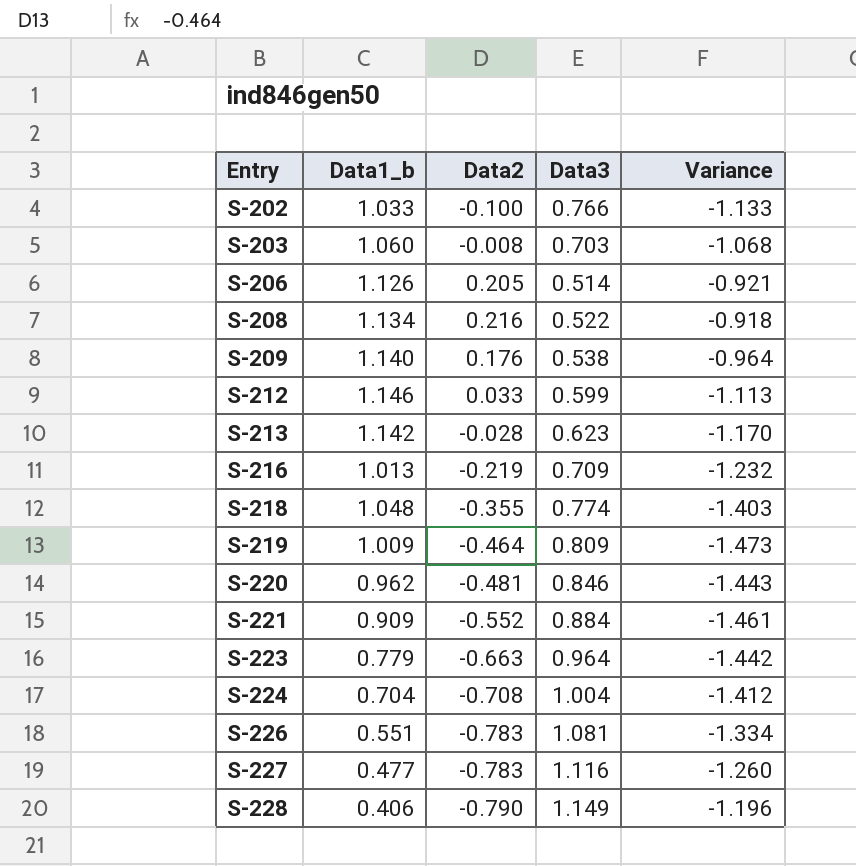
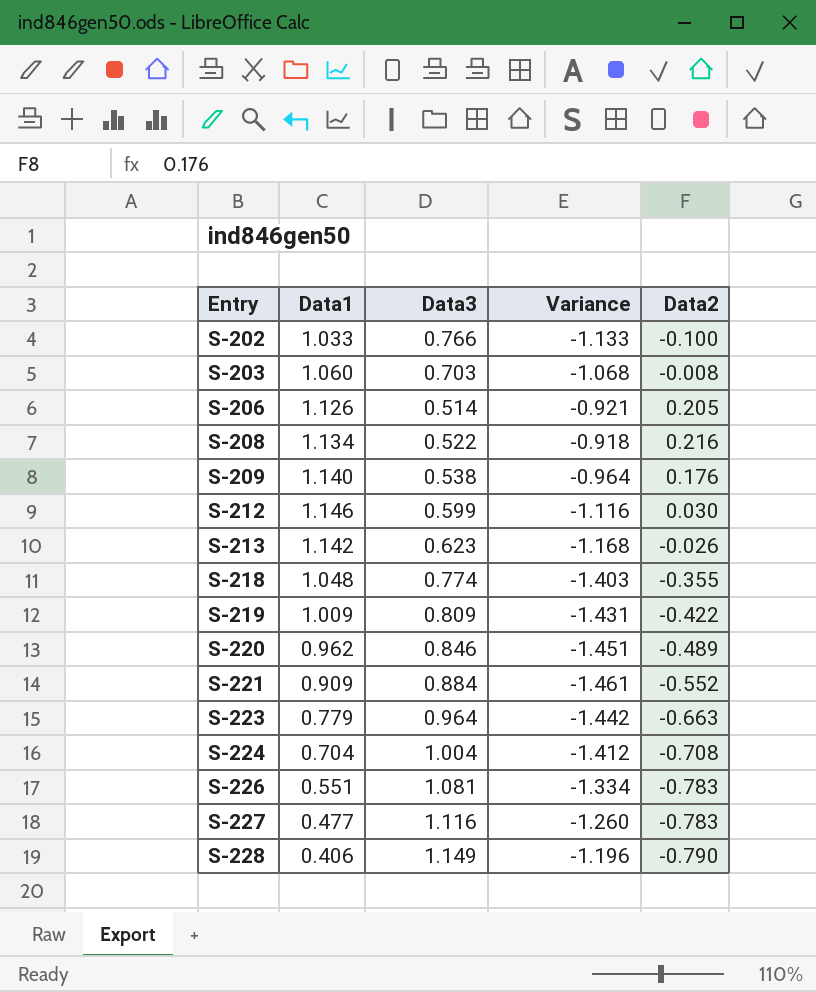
column name: Data1_b -> Data1
column Data2 | position: 3 -> 5
row S-216: 1.013 | -0.219 | 0.709 | -1.232 -> none
S-212 | Variance: -1.113 -> -1.116
S-212 | Data2: 0.033 -> 0.030
S-213 | Variance: -1.170 -> -1.168
S-213 | Data2: -0.028 -> -0.026
S-219 | Variance: -1.473 -> -1.431
S-219 | Data2: -0.464 -> -0.422
S-220 | Variance: -1.443 -> -1.451
S-220 | Data2: -0.481 -> -0.489

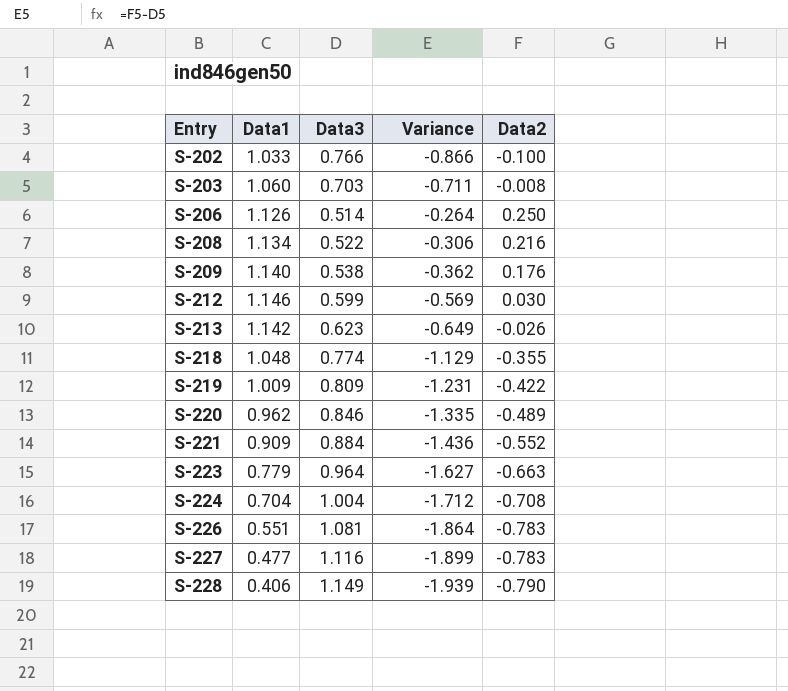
column Variance | formula: [Data2] - [Data1] -> [Data2] - [Data3]
S-206 | Data2: 0.205 -> 0.250

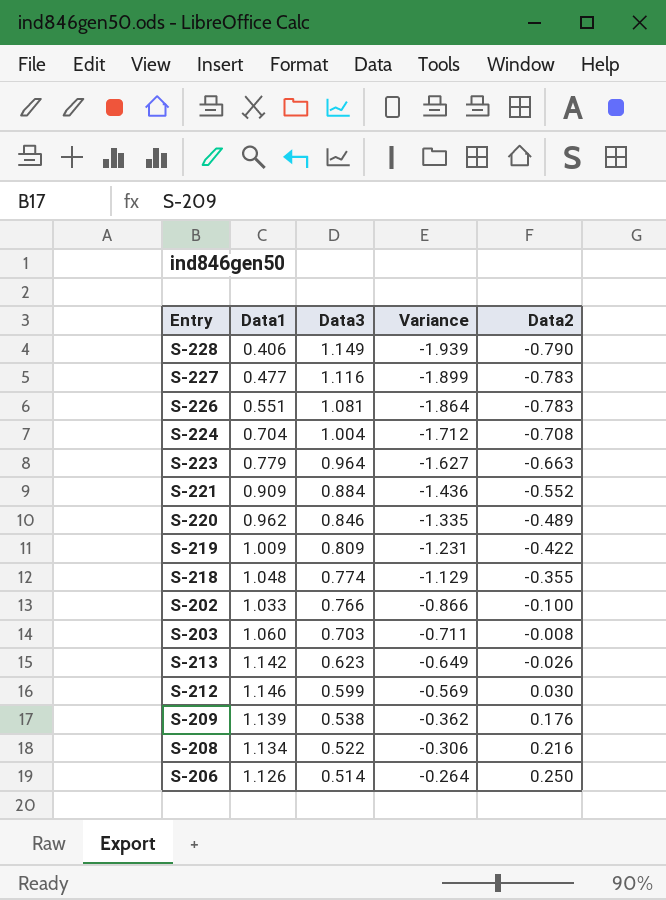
row order: Entry ascending -> Data3 descending
S-209 | Data1: 1.140 -> 1.139

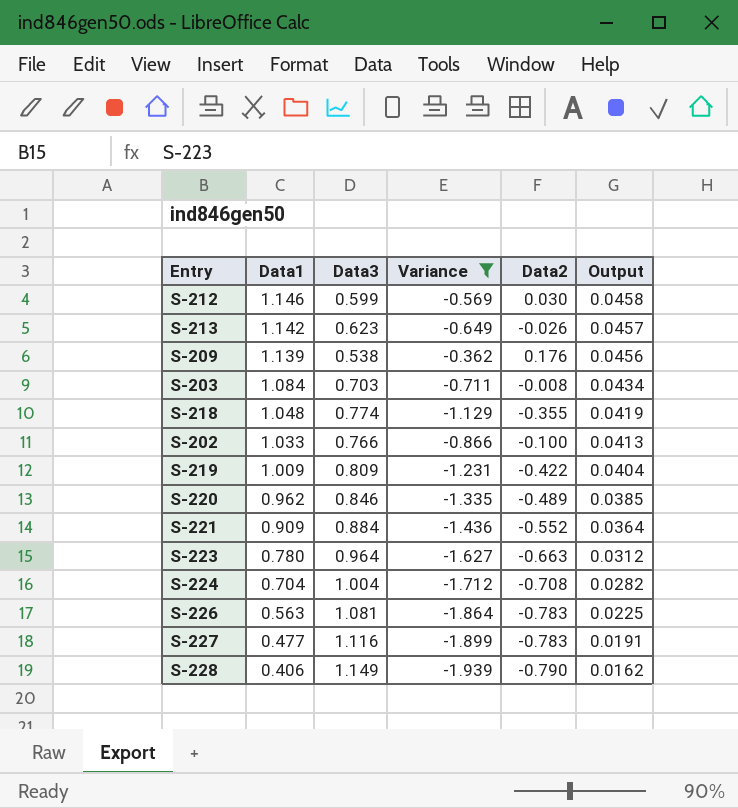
filter: none -> Variance <= -0.362
row order: Data3 descending -> Data1 descending
column Output | formula: none -> [Data1] * 0.04
S-203 | Data1: 1.060 -> 1.084
S-223 | Data1: 0.779 -> 0.780
S-226 | Data1: 0.551 -> 0.563

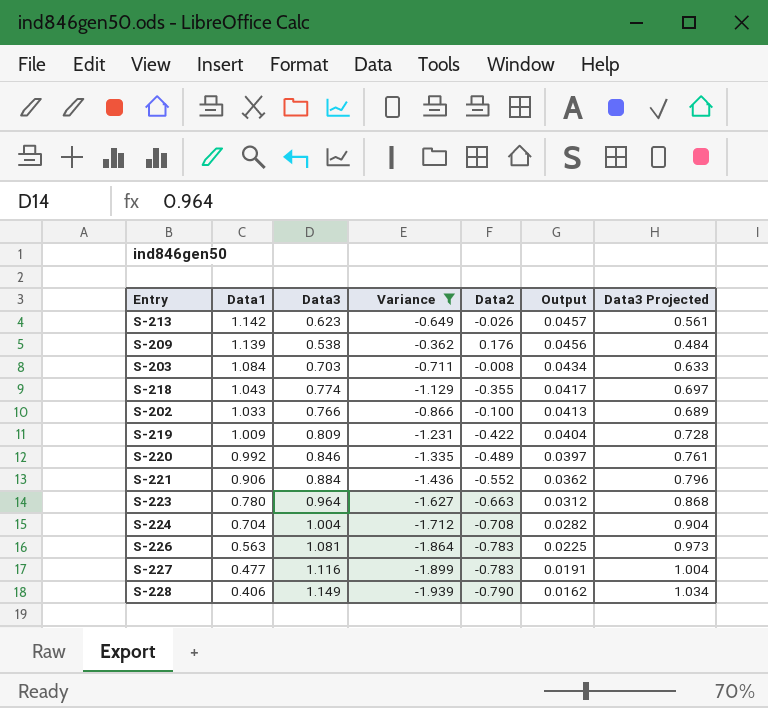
column Data3 Projected | formula: none -> [Data3] * 0.9
row S-212: 1.146 | 0.599 | -0.569 | 0.030 | 0.0458 -> none
S-218 | Data1: 1.048 -> 1.043
S-218 | Output: 0.0419 -> 0.0417
S-220 | Data1: 0.962 -> 0.992
S-220 | Output: 0.0385 -> 0.0397
S-221 | Data1: 0.909 -> 0.906
S-221 | Output: 0.0364 -> 0.0362

